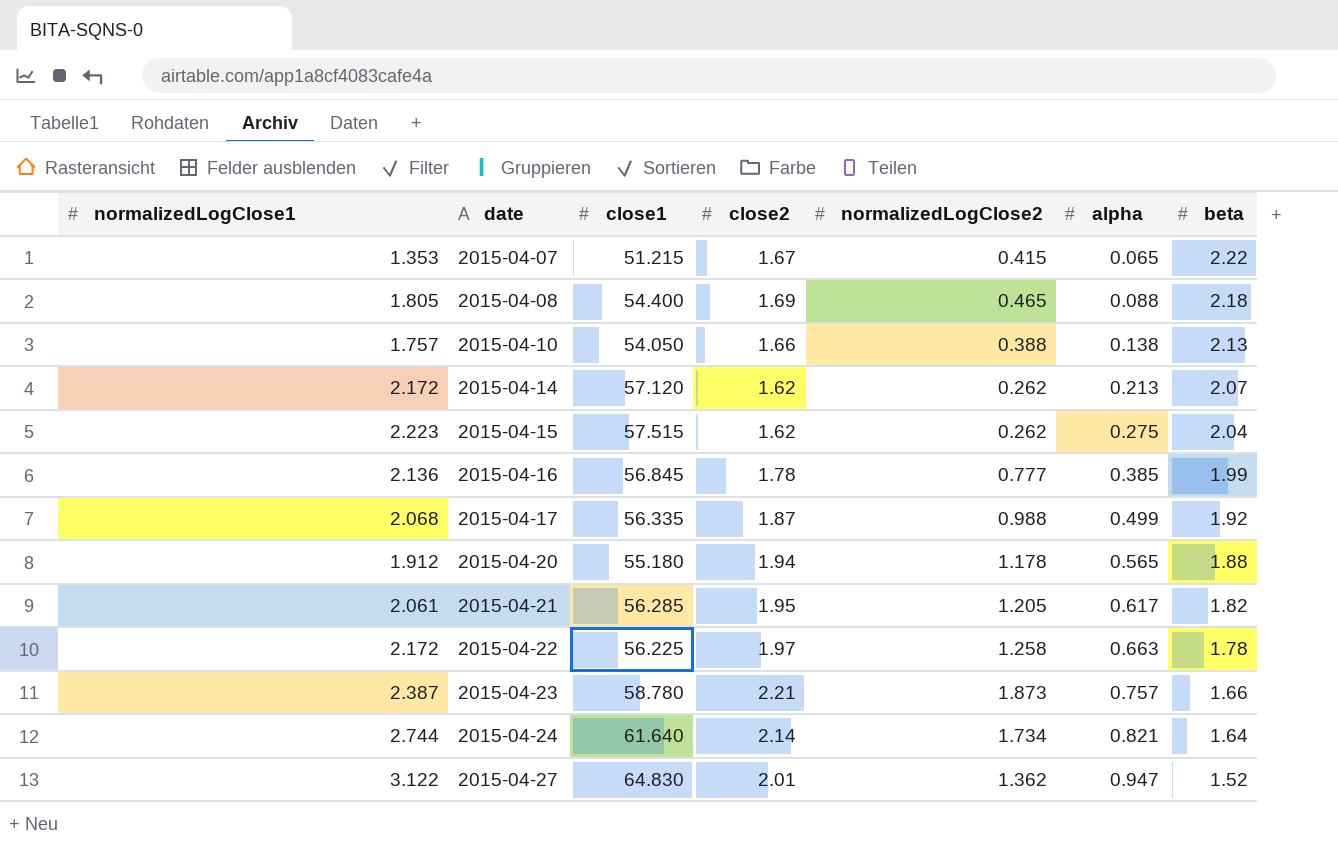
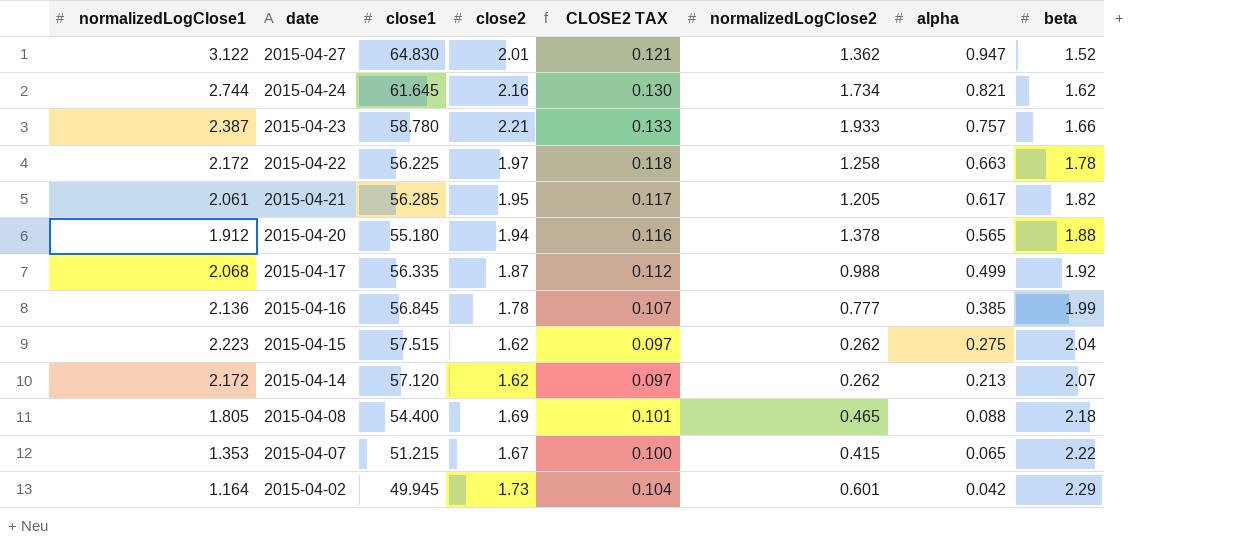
row order: date ascending -> date descending
column CLOSE2 TAX | formula: none -> [close2] * 0.06
row 2015-04-10: 1.757 | 54.050 | 1.66 | 0.388 | 0.138 | 2.13 -> none
2015-04-24 | close1: 61.640 -> 61.645
2015-04-24 | close2: 2.14 -> 2.16
2015-04-24 | beta: 1.64 -> 1.62
2015-04-23 | normalizedLogClose2: 1.873 -> 1.933
2015-04-20 | normalizedLogClose2: 1.178 -> 1.378
row 2015-04-02: none -> 1.164 | 49.945 | 1.73 | 0.104 | 0.601 | 0.042 | 2.29

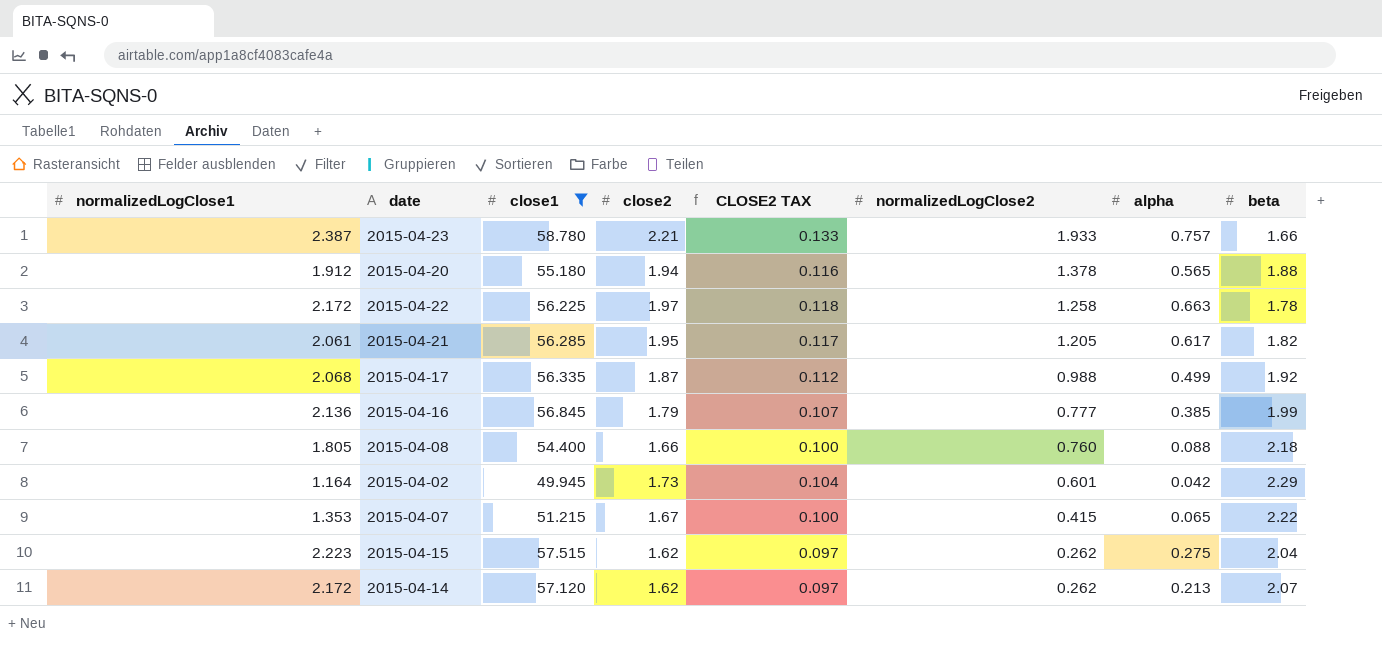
filter: none -> close1 <= 58.780
row order: date descending -> normalizedLogClose2 descending
2015-04-16 | close2: 1.78 -> 1.79
2015-04-08 | close2: 1.69 -> 1.66
2015-04-08 | CLOSE2 TAX: 0.101 -> 0.100
2015-04-08 | normalizedLogClose2: 0.465 -> 0.760

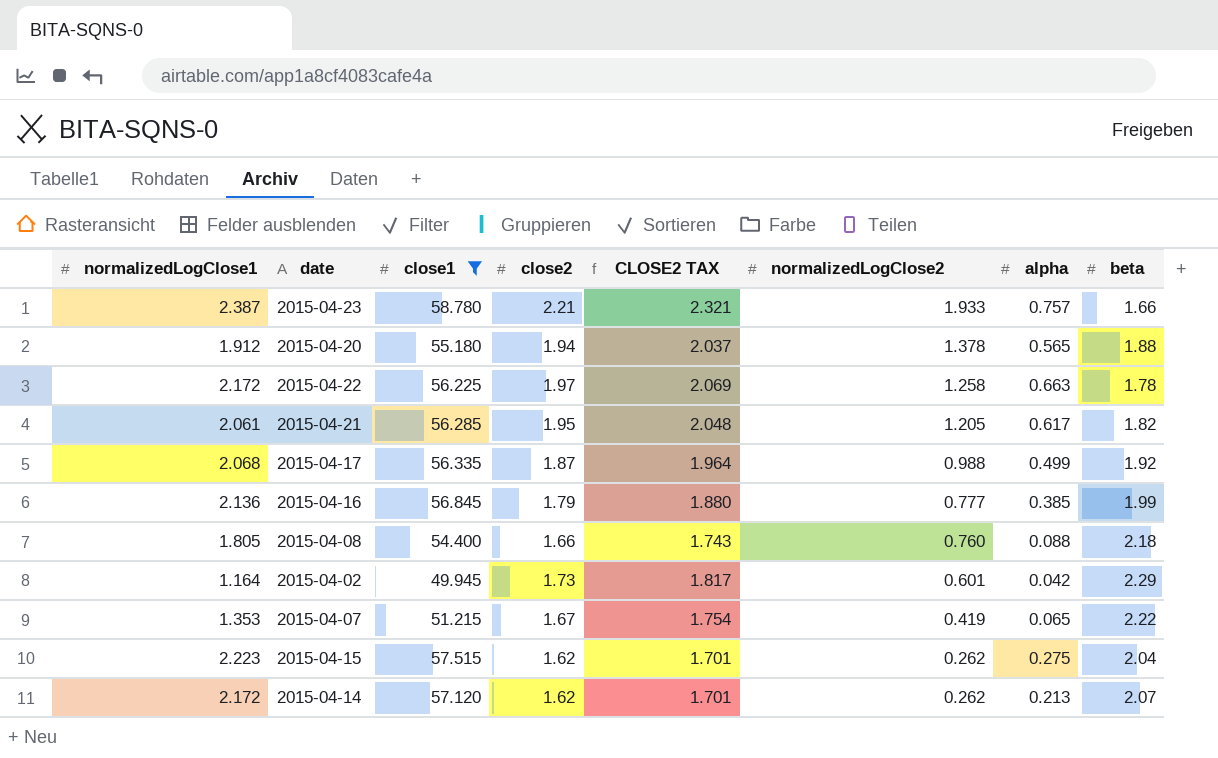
column CLOSE2 TAX | formula: [close2] * 0.06 -> [close2] * 1.05
2015-04-07 | normalizedLogClose2: 0.415 -> 0.419

